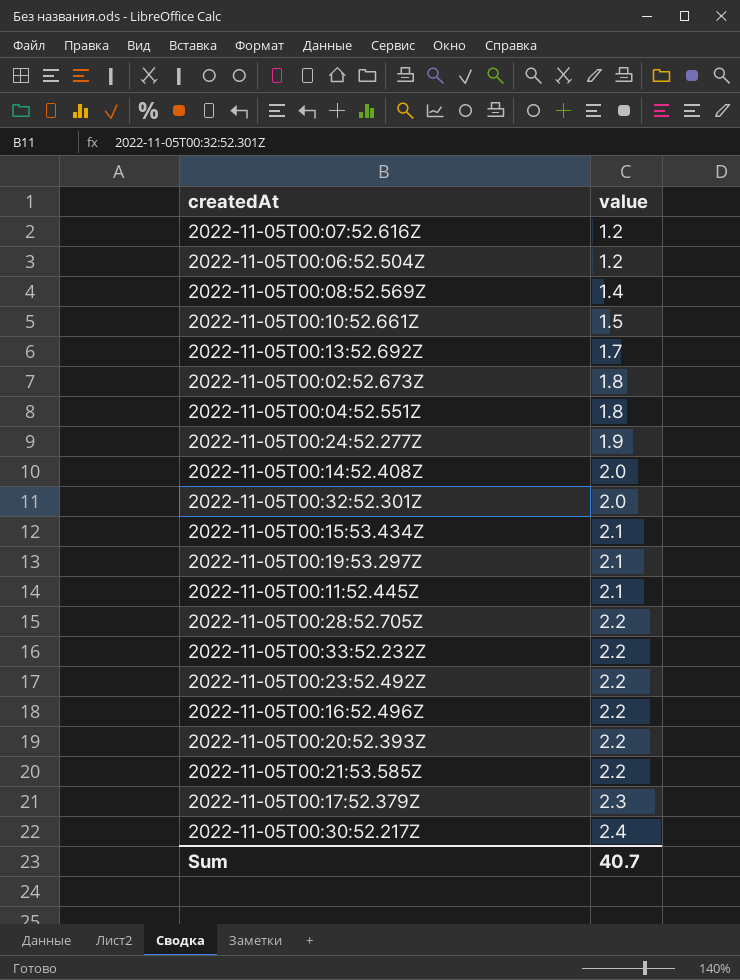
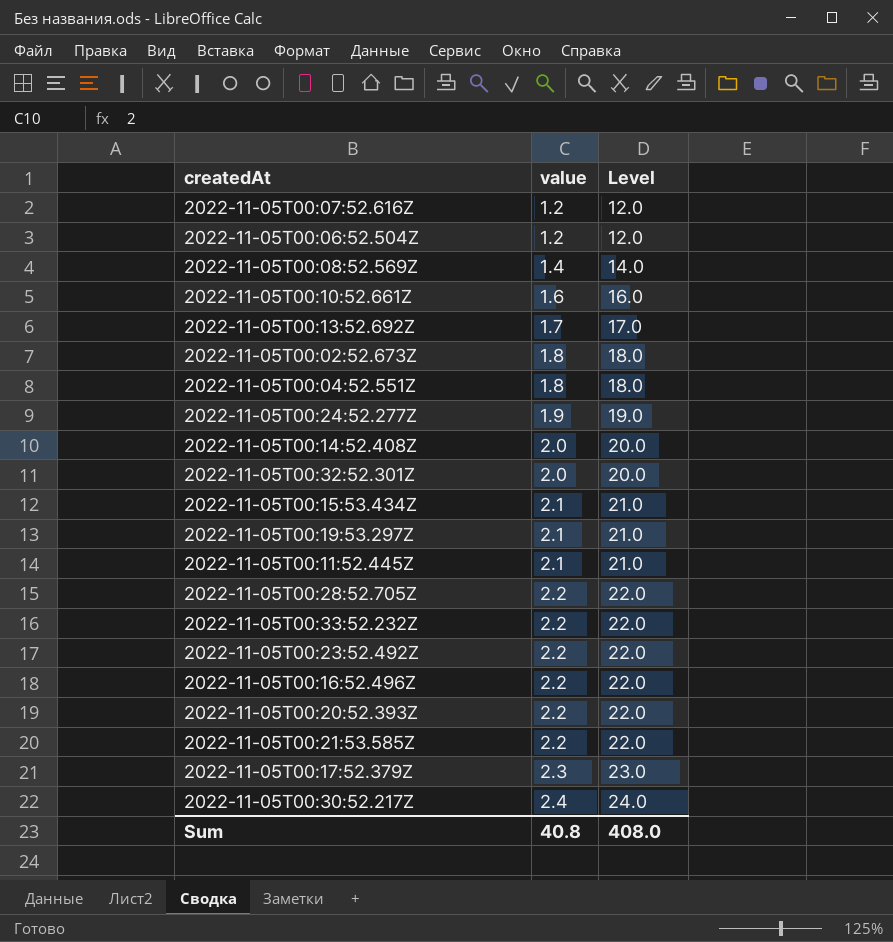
column Level | formula: none -> [value] * 10
2022-11-05T00:10:52.661Z | value: 1.5 -> 1.6
Sum | value: 40.7 -> 40.8

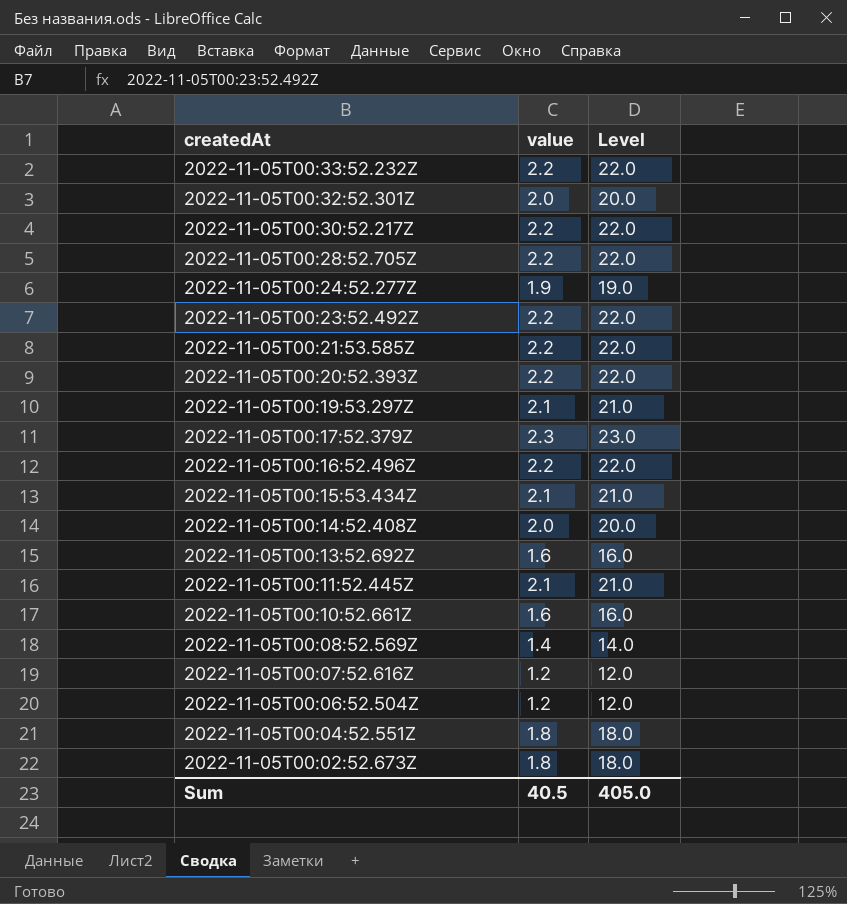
row order: value ascending -> createdAt descending
2022-11-05T00:30:52.217Z | value: 2.4 -> 2.2
2022-11-05T00:30:52.217Z | Level: 24.0 -> 22.0
2022-11-05T00:13:52.692Z | value: 1.7 -> 1.6
2022-11-05T00:13:52.692Z | Level: 17.0 -> 16.0
Sum | value: 40.8 -> 40.5
Sum | Level: 408.0 -> 405.0

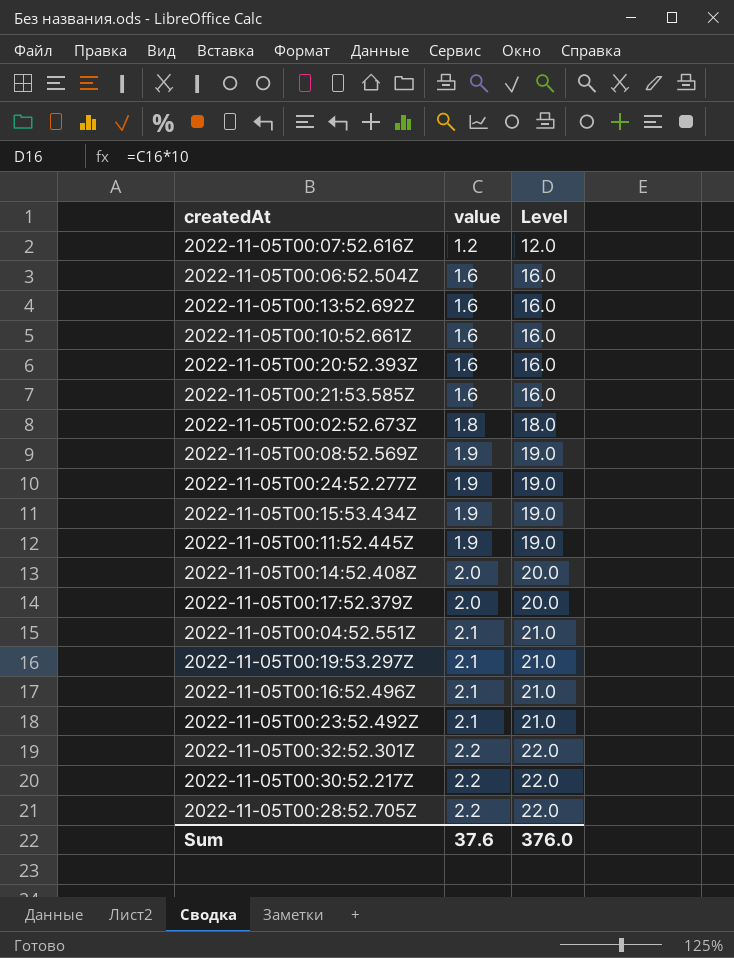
row order: createdAt descending -> value ascending
row 2022-11-05T00:33:52.232Z: 2.2 | 22.0 -> none
2022-11-05T00:06:52.504Z | value: 1.2 -> 1.6
2022-11-05T00:06:52.504Z | Level: 12.0 -> 16.0
2022-11-05T00:20:52.393Z | value: 2.2 -> 1.6
2022-11-05T00:20:52.393Z | Level: 22.0 -> 16.0
2022-11-05T00:21:53.585Z | value: 2.2 -> 1.6
2022-11-05T00:21:53.585Z | Level: 22.0 -> 16.0
2022-11-05T00:08:52.569Z | value: 1.4 -> 1.9
2022-11-05T00:08:52.569Z | Level: 14.0 -> 19.0
2022-11-05T00:15:53.434Z | value: 2.1 -> 1.9
2022-11-05T00:15:53.434Z | Level: 21.0 -> 19.0
2022-11-05T00:11:52.445Z | value: 2.1 -> 1.9
2022-11-05T00:11:52.445Z | Level: 21.0 -> 19.0
2022-11-05T00:17:52.379Z | value: 2.3 -> 2.0
2022-11-05T00:17:52.379Z | Level: 23.0 -> 20.0
2022-11-05T00:04:52.551Z | value: 1.8 -> 2.1
2022-11-05T00:04:52.551Z | Level: 18.0 -> 21.0
2022-11-05T00:16:52.496Z | value: 2.2 -> 2.1
2022-11-05T00:16:52.496Z | Level: 22.0 -> 21.0
2022-11-05T00:23:52.492Z | value: 2.2 -> 2.1
2022-11-05T00:23:52.492Z | Level: 22.0 -> 21.0
2022-11-05T00:32:52.301Z | value: 2.0 -> 2.2
2022-11-05T00:32:52.301Z | Level: 20.0 -> 22.0
Sum | value: 40.5 -> 37.6
Sum | Level: 405.0 -> 376.0

